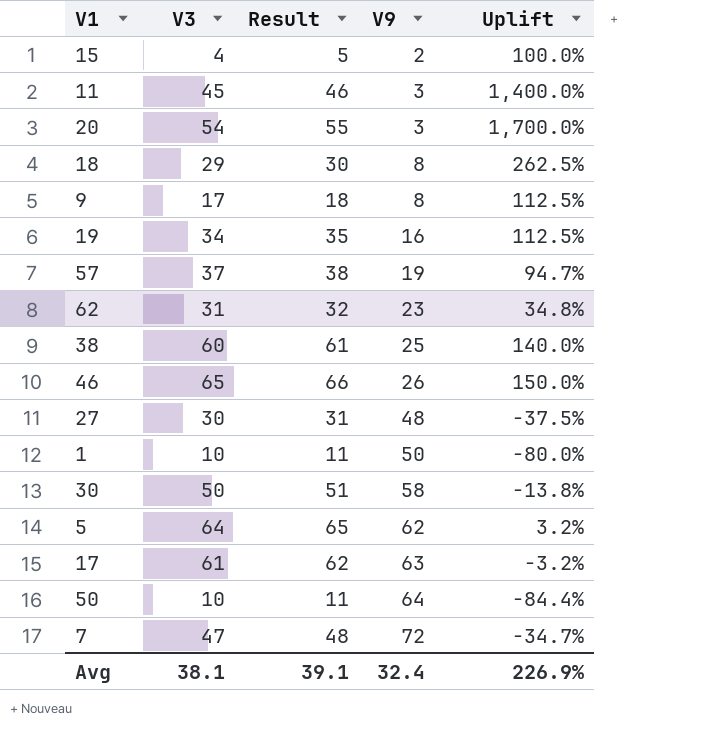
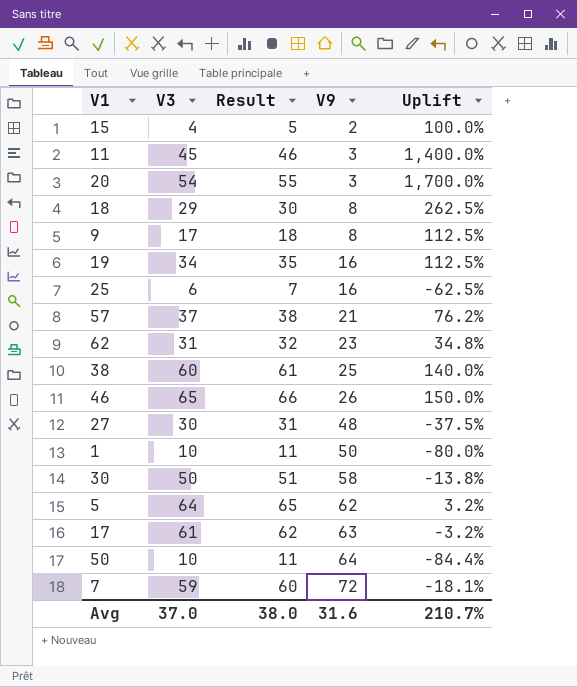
row 25: none -> 6 | 7 | 16 | -62.5%
57 | V9: 19 -> 21
57 | Uplift: 94.7% -> 76.2%
7 | V3: 47 -> 59
7 | Result: 48 -> 60
7 | Uplift: -34.7% -> -18.1%
Avg | V3: 38.1 -> 37.0
Avg | Result: 39.1 -> 38.0
Avg | V9: 32.4 -> 31.6
Avg | Uplift: 226.9% -> 210.7%

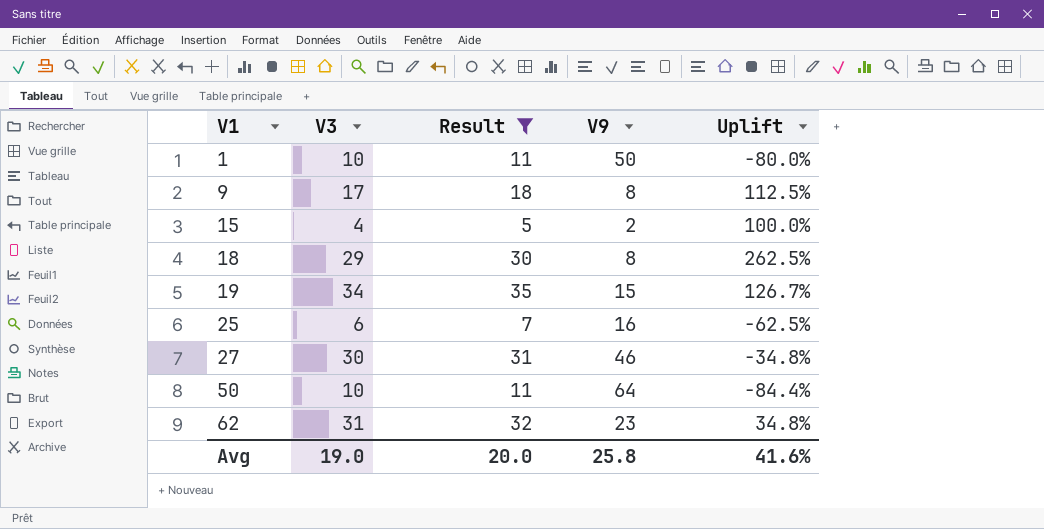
filter: none -> Result <= 35
row order: V9 ascending -> V1 ascending
19 | V9: 16 -> 15
19 | Uplift: 112.5% -> 126.7%
27 | V9: 48 -> 46
27 | Uplift: -37.5% -> -34.8%
Avg | V3: 37.0 -> 19.0
Avg | Result: 38.0 -> 20.0
Avg | V9: 31.6 -> 25.8
Avg | Uplift: 210.7% -> 41.6%

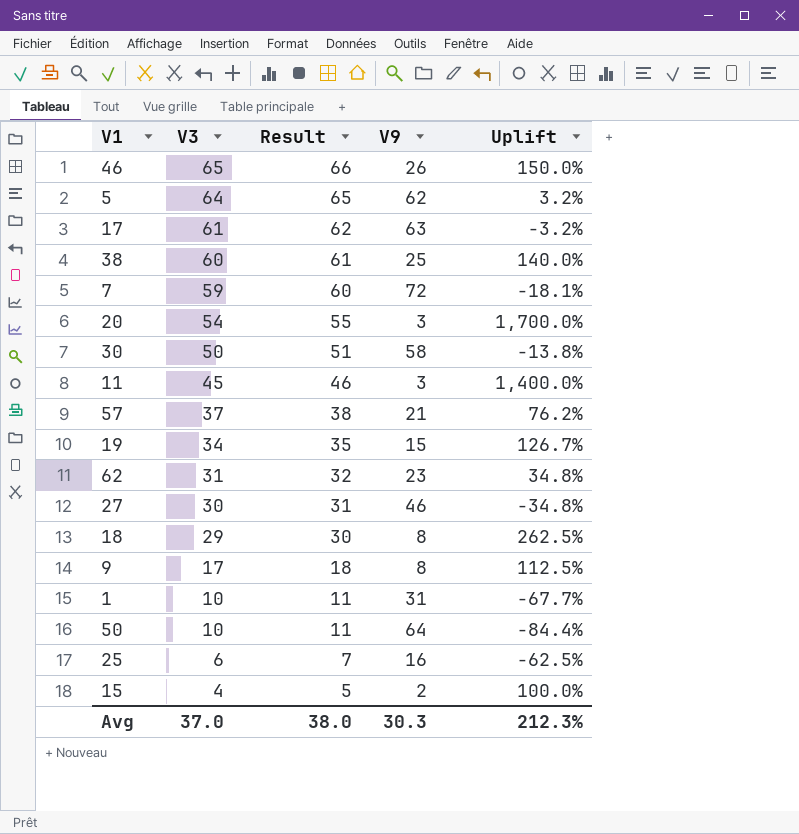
filter: Result <= 35 -> none
row order: V1 ascending -> V3 descending
1 | V9: 50 -> 31
1 | Uplift: -80.0% -> -67.7%
Avg | V3: 19.0 -> 37.0
Avg | Result: 20.0 -> 38.0
Avg | V9: 25.8 -> 30.3
Avg | Uplift: 41.6% -> 212.3%

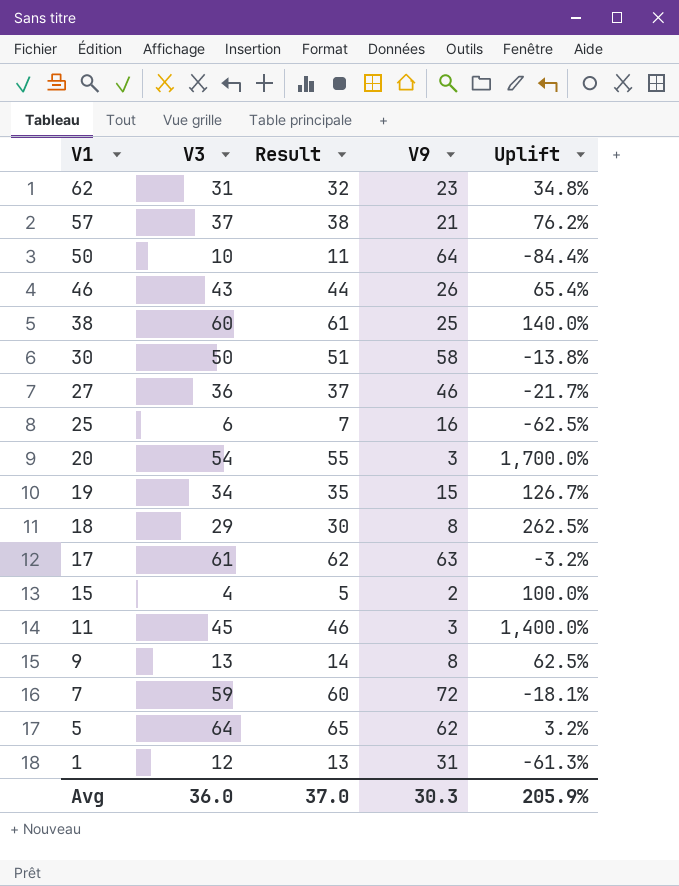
row order: V3 descending -> V1 descending
46 | V3: 65 -> 43
46 | Result: 66 -> 44
46 | Uplift: 150.0% -> 65.4%
27 | V3: 30 -> 36
27 | Result: 31 -> 37
27 | Uplift: -34.8% -> -21.7%
9 | V3: 17 -> 13
9 | Result: 18 -> 14
9 | Uplift: 112.5% -> 62.5%
1 | V3: 10 -> 12
1 | Result: 11 -> 13
1 | Uplift: -67.7% -> -61.3%
Avg | V3: 37.0 -> 36.0
Avg | Result: 38.0 -> 37.0
Avg | Uplift: 212.3% -> 205.9%

